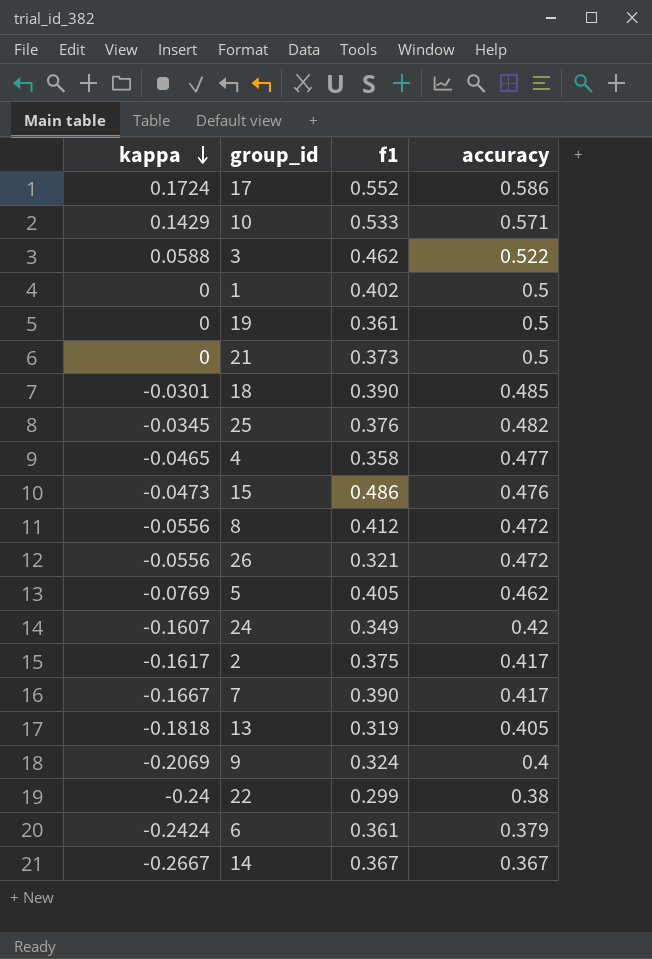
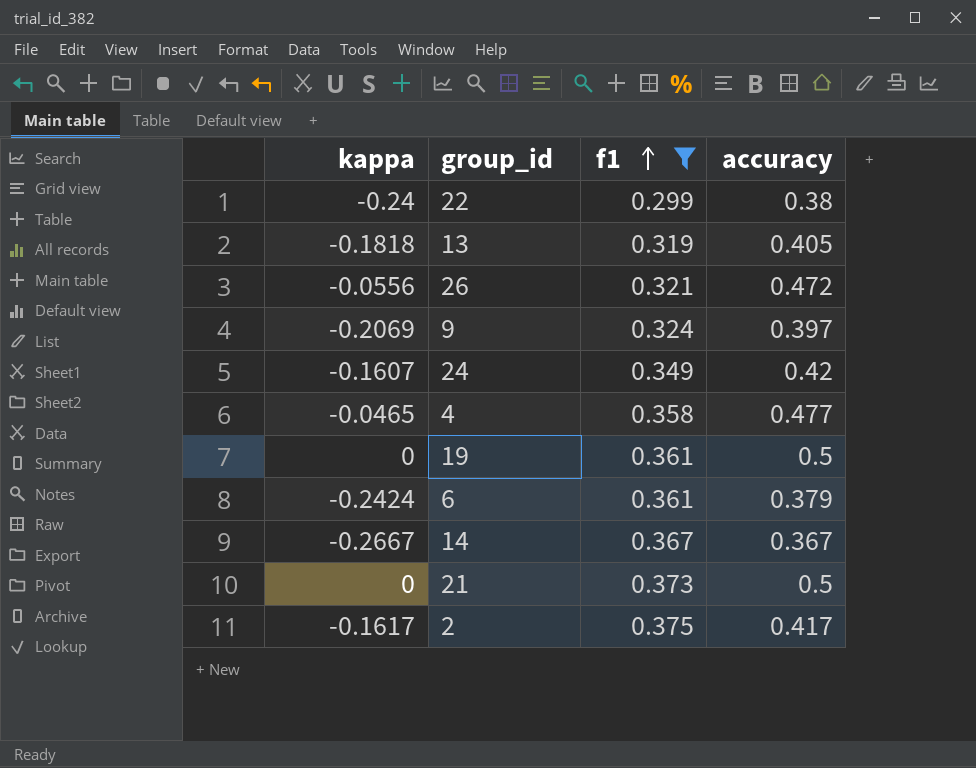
filter: none -> f1 <= 0.375
row order: kappa descending -> f1 ascending
9 | accuracy: 0.4 -> 0.397

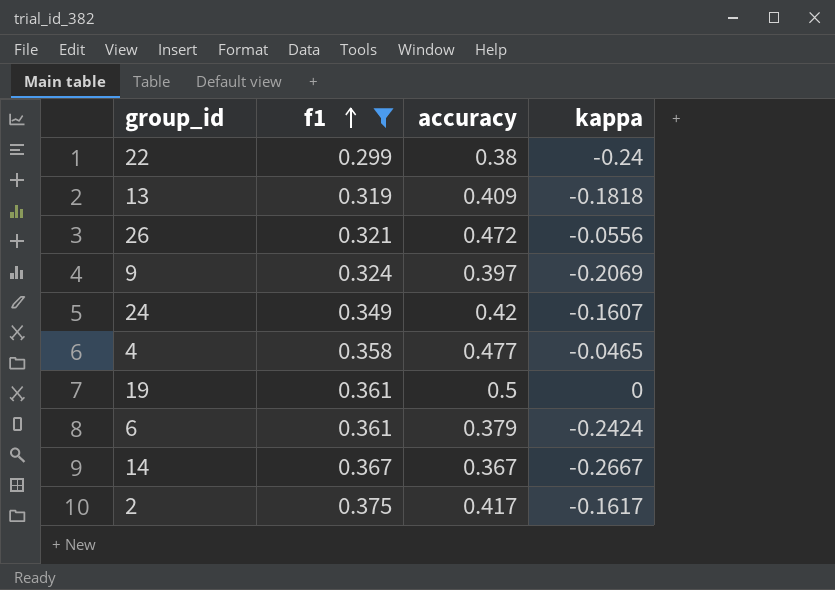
column kappa | position: 1 -> 4
row 21: 0 | 0.373 | 0.5 -> none
13 | accuracy: 0.405 -> 0.409

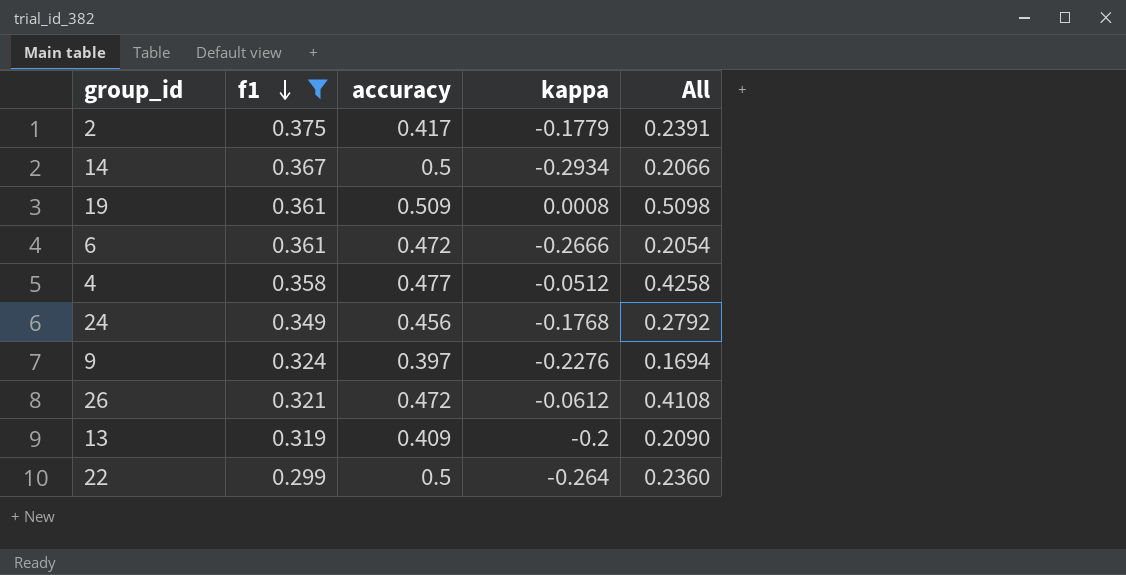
row order: f1 ascending -> f1 descending
column All | formula: none -> [accuracy] + [kappa]
2 | kappa: -0.1617 -> -0.1779
14 | accuracy: 0.367 -> 0.5
14 | kappa: -0.2667 -> -0.2934
19 | accuracy: 0.5 -> 0.509
19 | kappa: 0 -> 0.0008
6 | accuracy: 0.379 -> 0.472
6 | kappa: -0.2424 -> -0.2666
4 | kappa: -0.0465 -> -0.0512
24 | accuracy: 0.42 -> 0.456
24 | kappa: -0.1607 -> -0.1768
9 | kappa: -0.2069 -> -0.2276
26 | kappa: -0.0556 -> -0.0612
13 | kappa: -0.1818 -> -0.2
22 | accuracy: 0.38 -> 0.5
22 | kappa: -0.24 -> -0.264

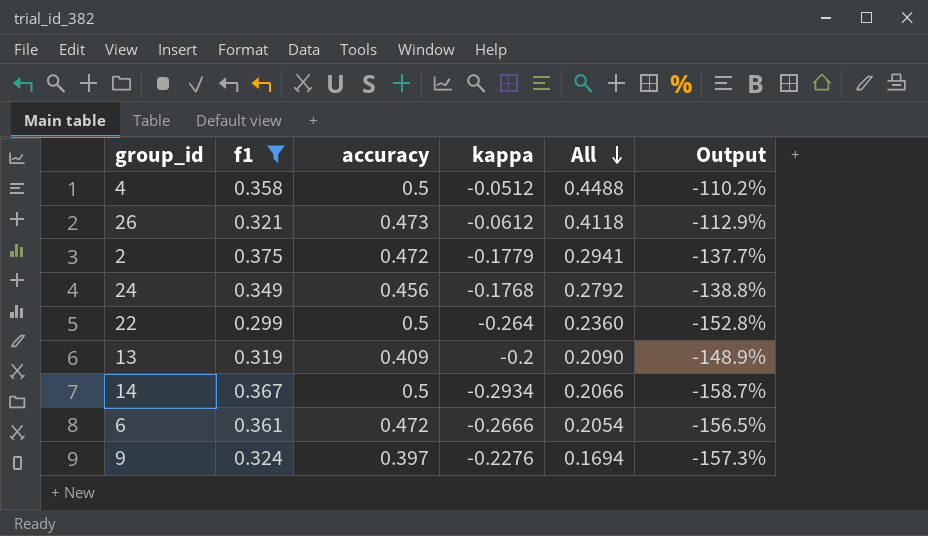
row order: f1 descending -> All descending
column Output | formula: none -> ([kappa] - [accuracy]) / [accuracy]
row 19: 0.361 | 0.509 | 0.0008 | 0.5098 -> none
4 | accuracy: 0.477 -> 0.5
4 | All: 0.4258 -> 0.4488
26 | accuracy: 0.472 -> 0.473
26 | All: 0.4108 -> 0.4118
2 | accuracy: 0.417 -> 0.472
2 | All: 0.2391 -> 0.2941

